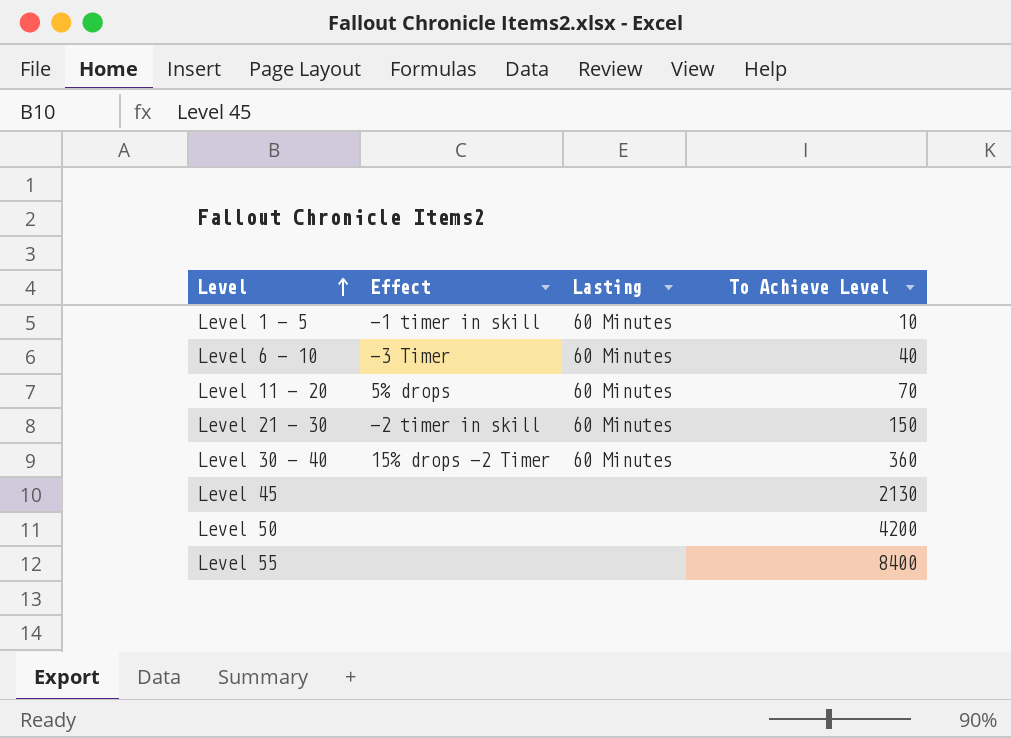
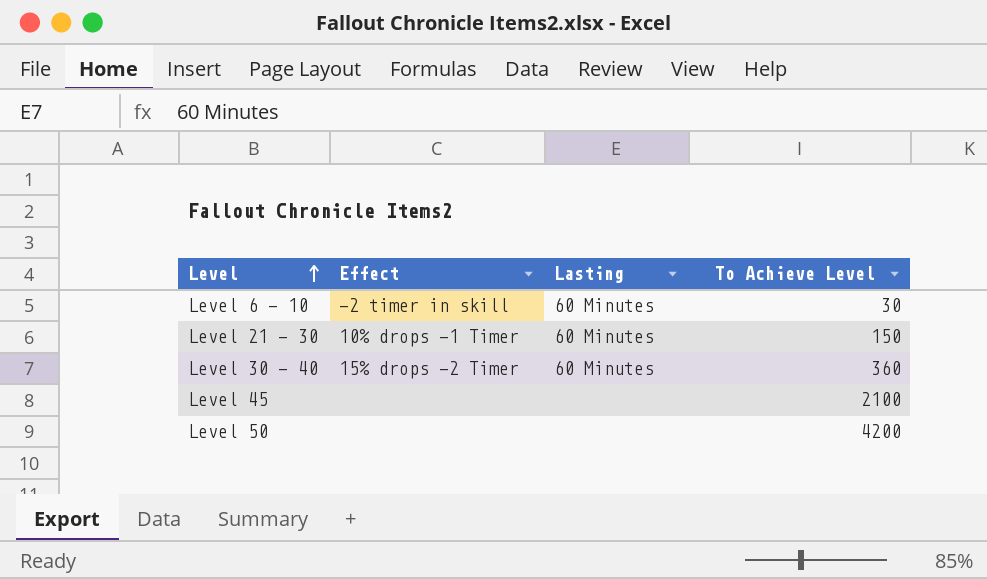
row Level 1 - 5: -1 timer in skill | 60 Minutes | 10 -> none
row Level 11 - 20: 5% drops | 60 Minutes | 70 -> none
row Level 55: none | none | 8400 -> none
Level 6 - 10 | Effect: -3 Timer -> -2 timer in skill
Level 6 - 10 | To Achieve Level: 40 -> 30
Level 21 - 30 | Effect: -2 timer in skill -> 10% drops -1 Timer
Level 45 | To Achieve Level: 2130 -> 2100

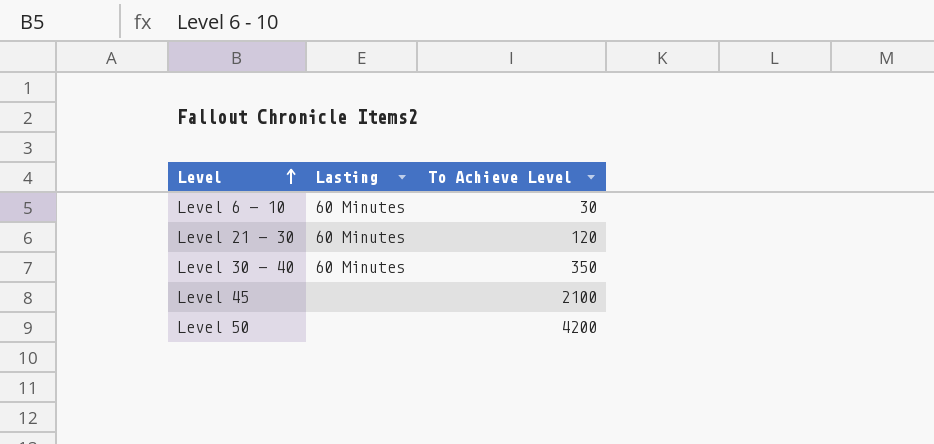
column Effect | position: 2 -> none
Level 21 - 30 | To Achieve Level: 150 -> 120
Level 30 - 40 | To Achieve Level: 360 -> 350

